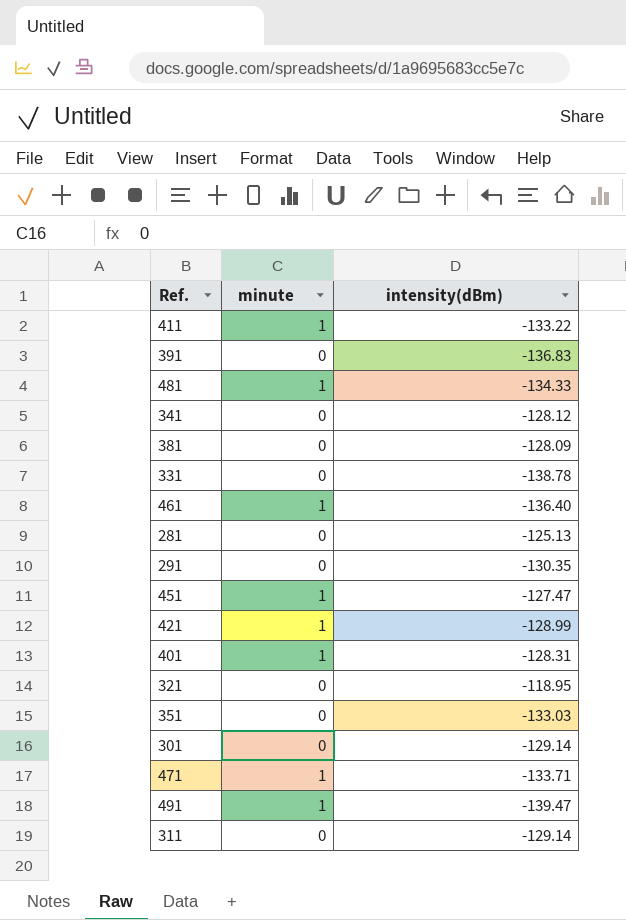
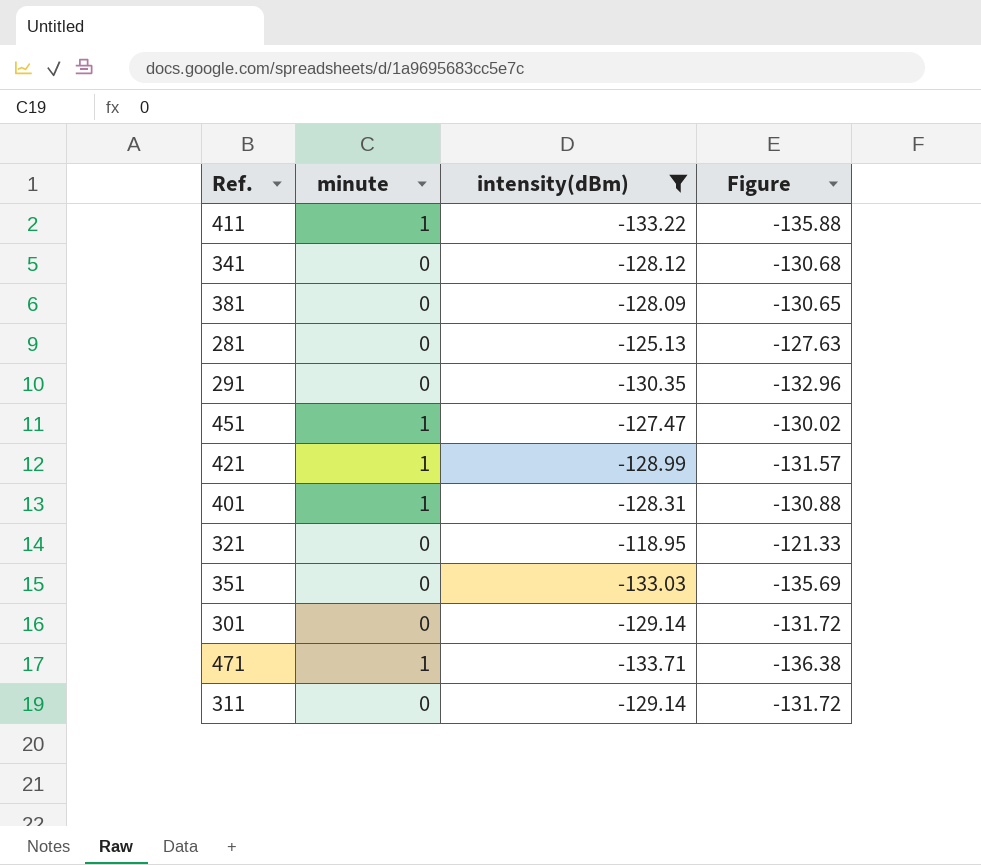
filter: none -> intensity(dBm) >= -133.71
column Figure | formula: none -> [intensity(dBm)] * 1.02

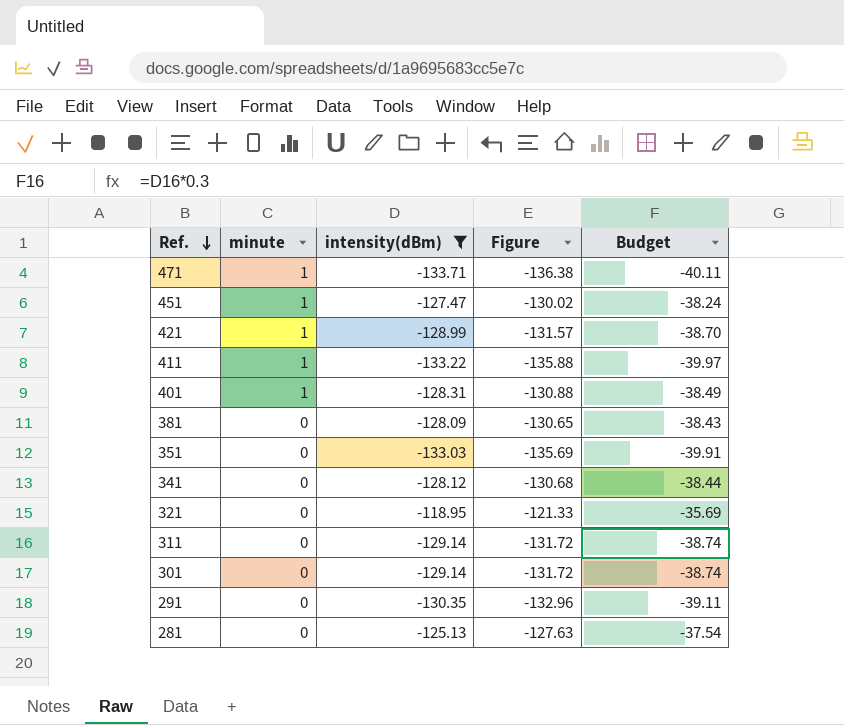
row order: none -> Ref. descending
column Budget | formula: none -> [intensity(dBm)] * 0.3

